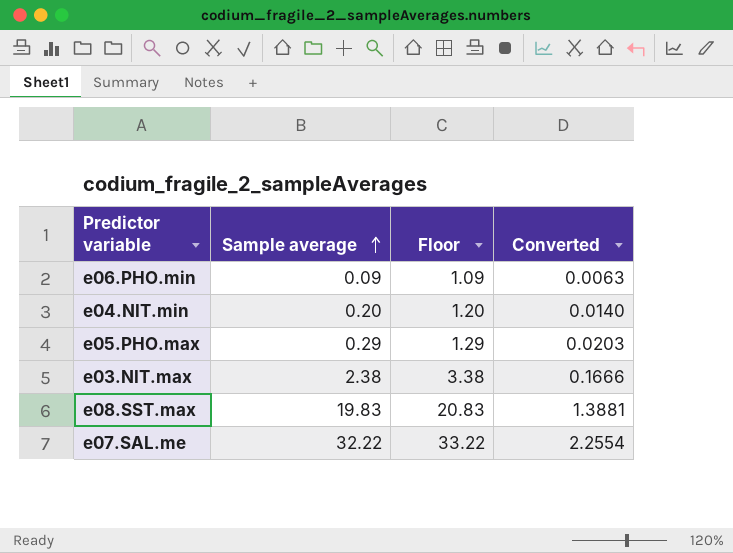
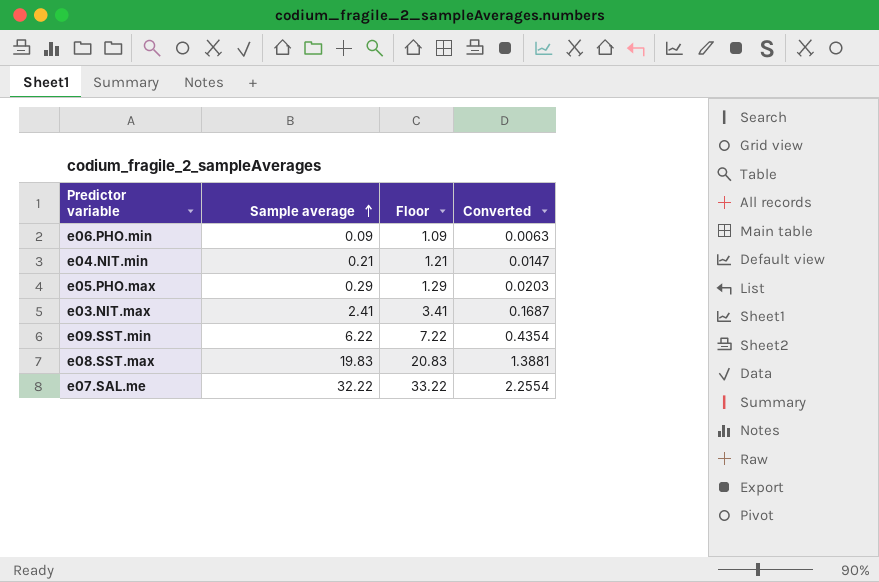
e04.NIT.min | Sample average: 0.20 -> 0.21
e04.NIT.min | Floor: 1.20 -> 1.21
e04.NIT.min | Converted: 0.0140 -> 0.0147
e03.NIT.max | Sample average: 2.38 -> 2.41
e03.NIT.max | Floor: 3.38 -> 3.41
e03.NIT.max | Converted: 0.1666 -> 0.1687
row e09.SST.min: none -> 6.22 | 7.22 | 0.4354

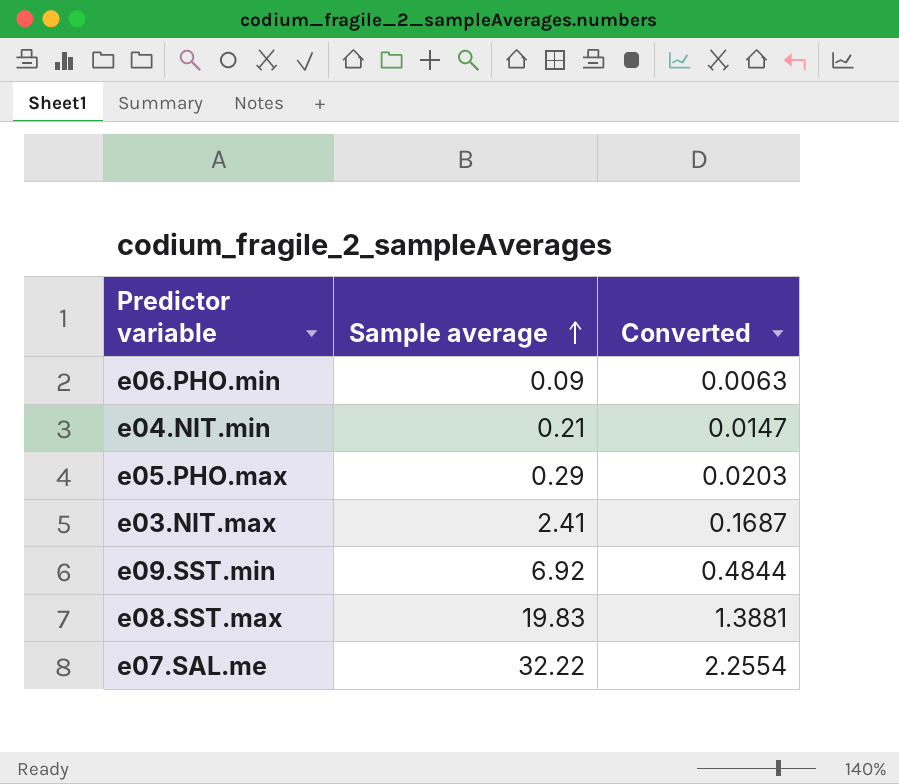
column Floor | formula: [Sample average] + 1 -> none
e09.SST.min | Sample average: 6.22 -> 6.92
e09.SST.min | Converted: 0.4354 -> 0.4844

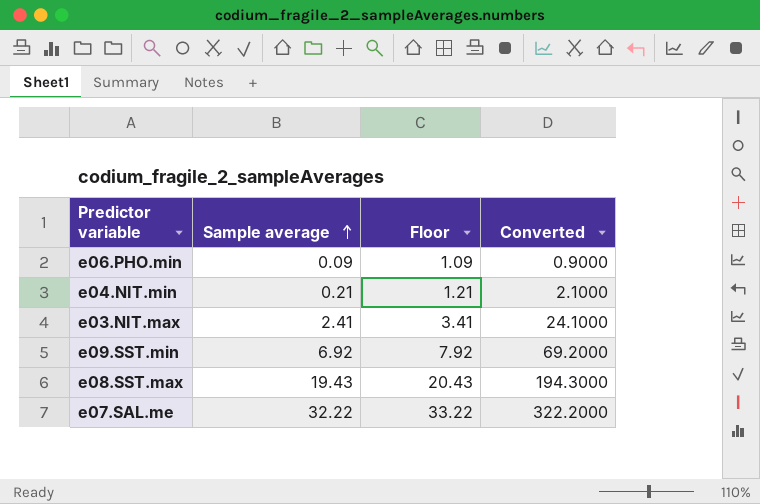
column Floor | formula: none -> [Sample average] + 1
column Converted | formula: [Sample average] * 0.07 -> [Sample average] * 10
row e05.PHO.max: 0.29 | 0.0203 -> none
e08.SST.max | Sample average: 19.83 -> 19.43

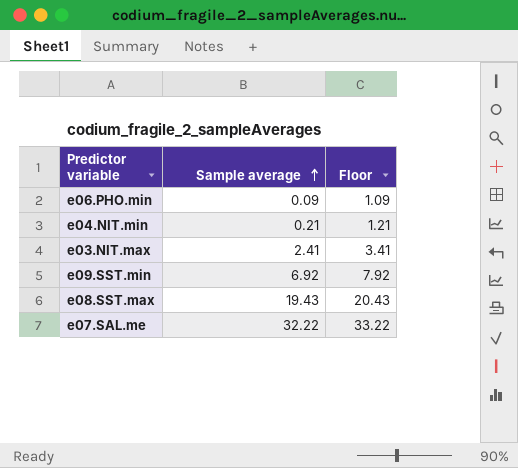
column Converted | formula: [Sample average] * 10 -> none

